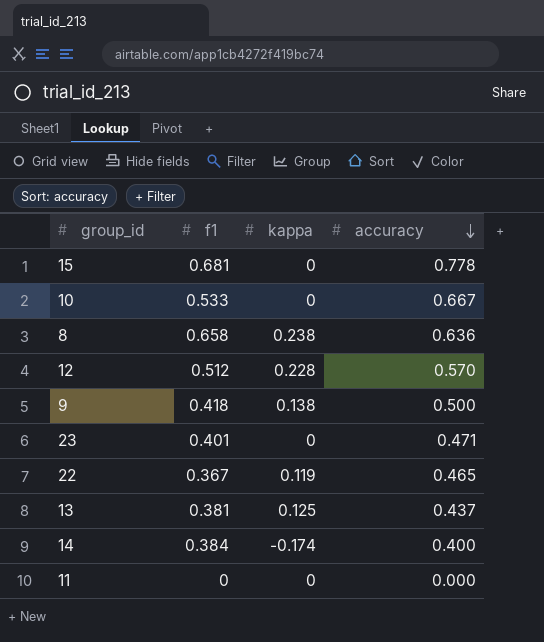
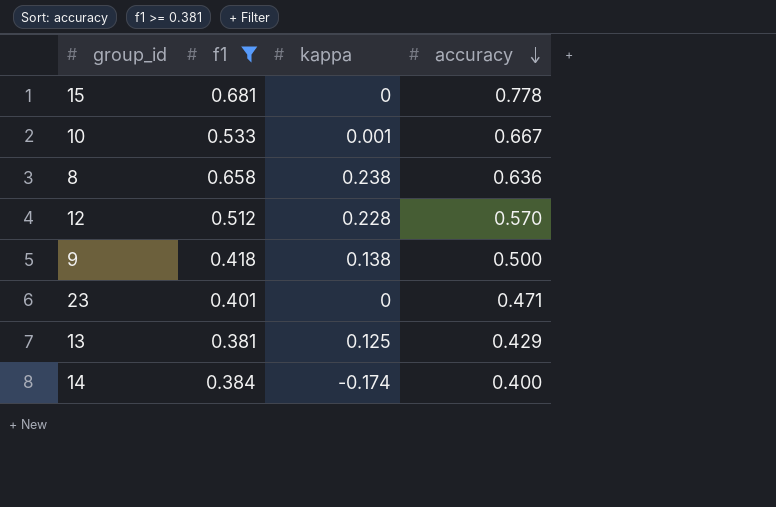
filter: none -> f1 >= 0.381
10 | kappa: 0 -> 0.001
13 | accuracy: 0.437 -> 0.429

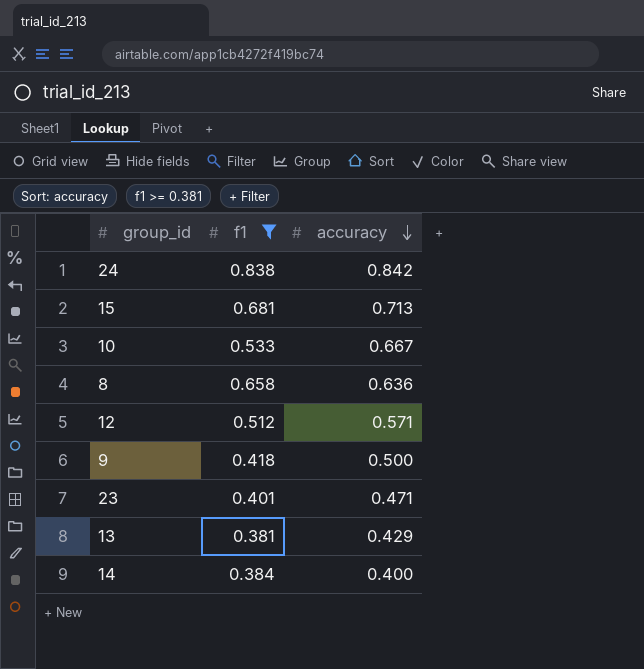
column kappa | position: 3 -> none
row 24: none -> 0.838 | 0.842
15 | accuracy: 0.778 -> 0.713
12 | accuracy: 0.570 -> 0.571

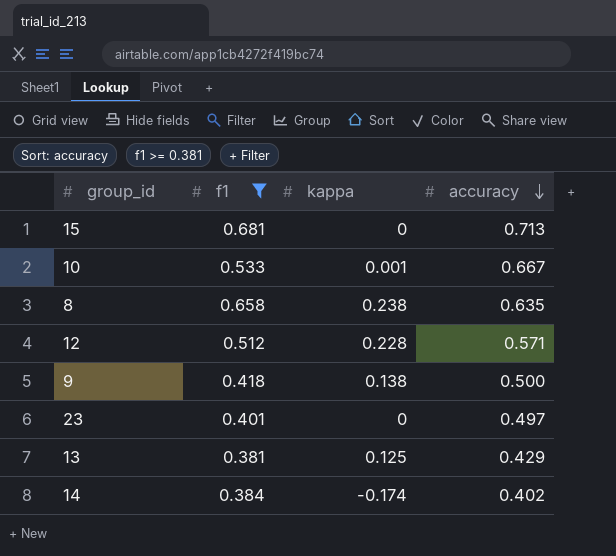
column kappa | position: none -> 3
row 24: 0.838 | 0.842 -> none
8 | accuracy: 0.636 -> 0.635
23 | accuracy: 0.471 -> 0.497
14 | accuracy: 0.400 -> 0.402

